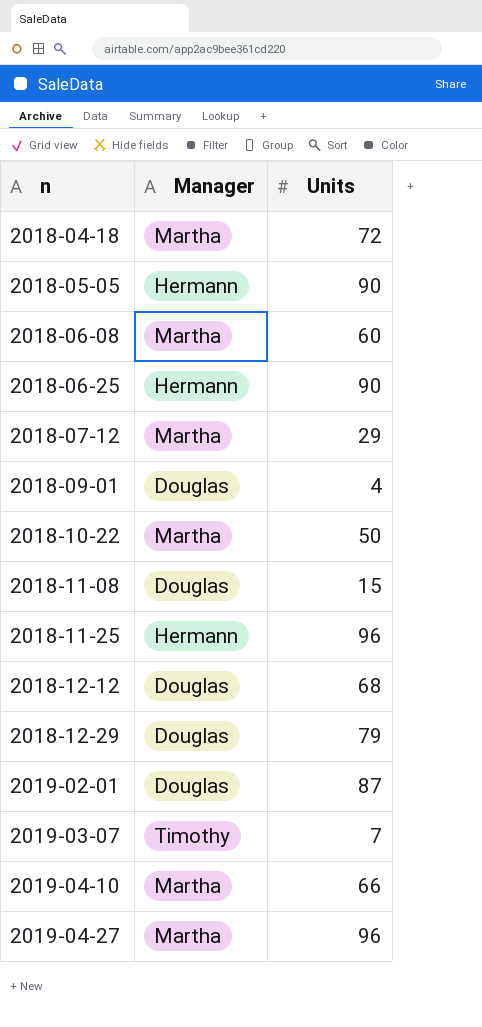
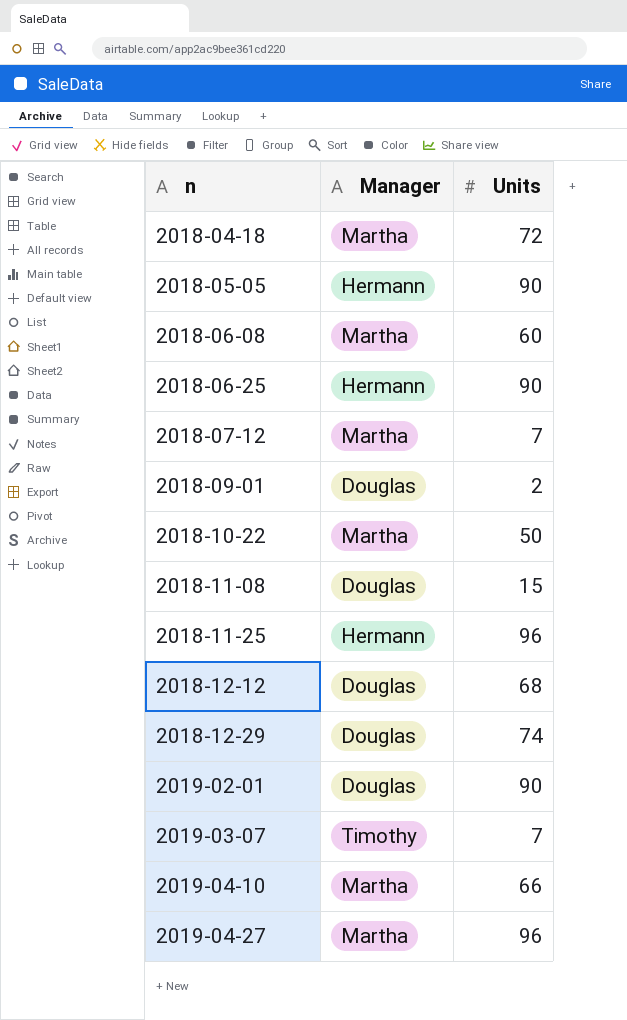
2018-07-12 | Units: 29 -> 7
2018-09-01 | Units: 4 -> 2
2018-12-29 | Units: 79 -> 74
2019-02-01 | Units: 87 -> 90

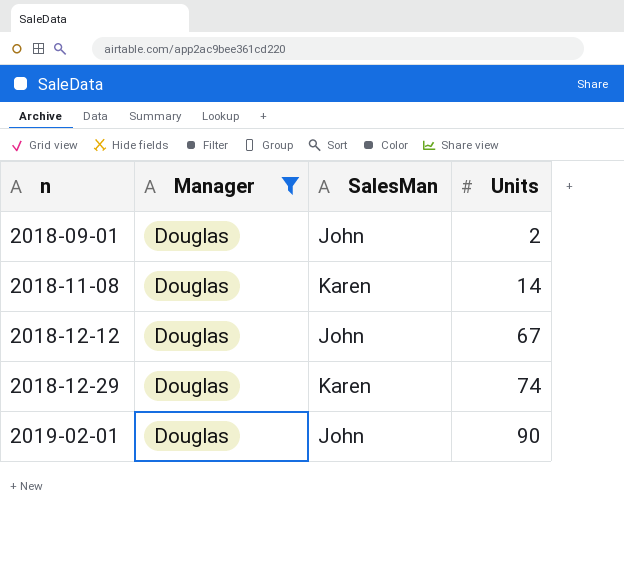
filter: none -> Manager = Douglas
column SalesMan | position: none -> 3
2018-11-08 | Units: 15 -> 14
2018-12-12 | Units: 68 -> 67

